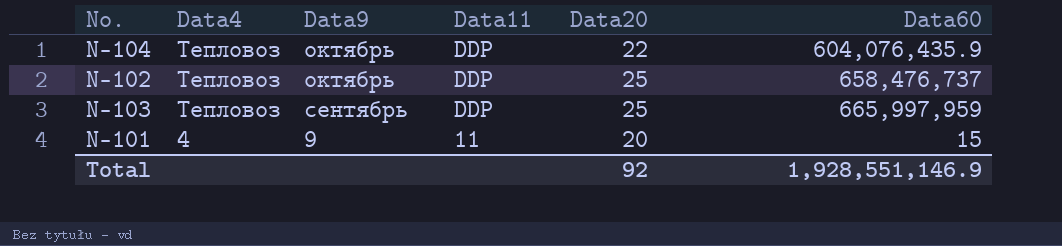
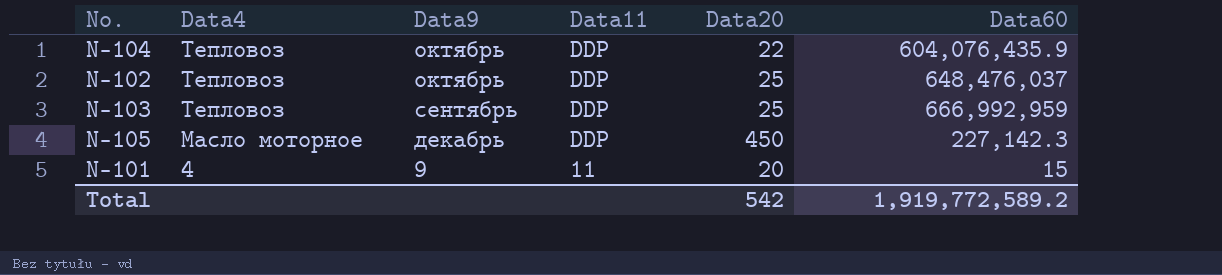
N-102 | Data60: 658,476,737 -> 648,476,037
N-103 | Data60: 665,997,959 -> 666,992,959
row N-105: none -> Масло моторное | декабрь | DDP | 450 | 227,142.3
Total | Data20: 92 -> 542
Total | Data60: 1,928,551,146.9 -> 1,919,772,589.2

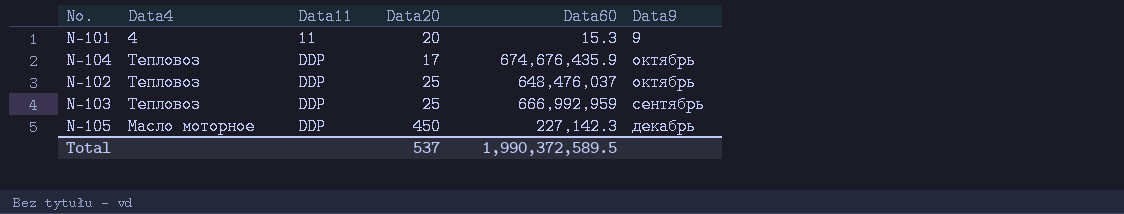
row order: Data4 descending -> Data11 ascending
column Data9 | position: 3 -> 6
N-101 | Data60: 15 -> 15.3
N-104 | Data20: 22 -> 17
N-104 | Data60: 604,076,435.9 -> 674,676,435.9
Total | Data20: 542 -> 537
Total | Data60: 1,919,772,589.2 -> 1,990,372,589.5

